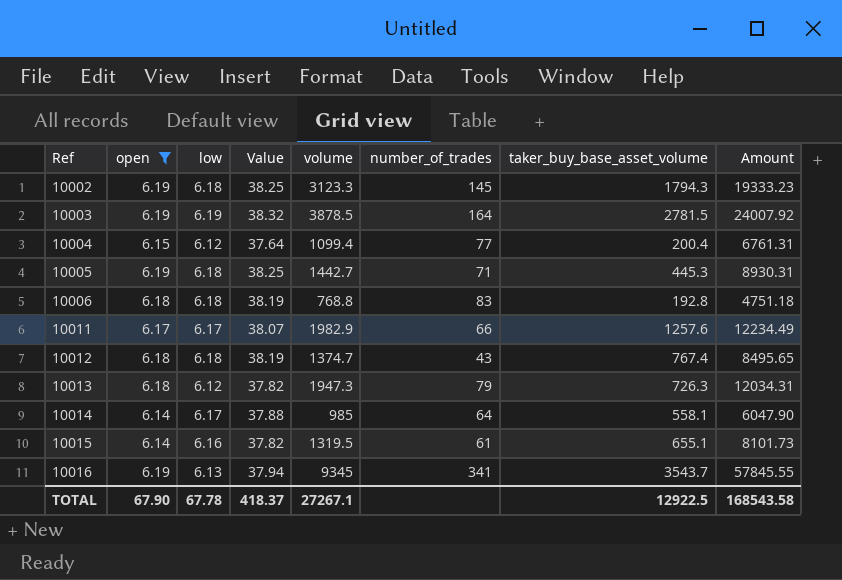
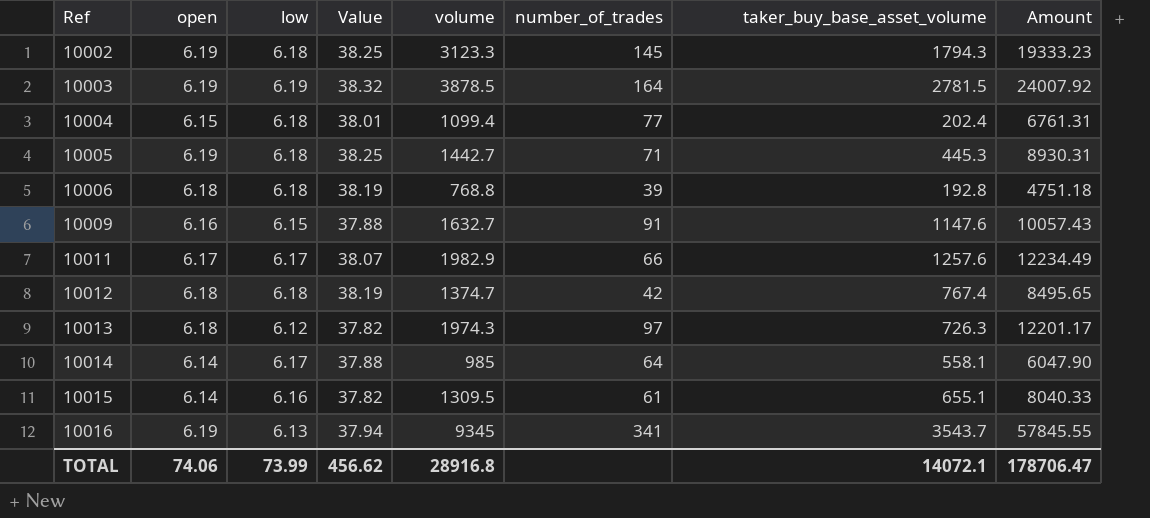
filter: open != 6.16 -> none
10004 | low: 6.12 -> 6.18
10004 | Value: 37.64 -> 38.01
10004 | taker_buy_base_asset_volume: 200.4 -> 202.4
10006 | number_of_trades: 83 -> 39
10012 | number_of_trades: 43 -> 42
10013 | volume: 1947.3 -> 1974.3
10013 | number_of_trades: 79 -> 97
10013 | Amount: 12034.31 -> 12201.17
10015 | volume: 1319.5 -> 1309.5
10015 | Amount: 8101.73 -> 8040.33
TOTAL | open: 67.90 -> 74.06
TOTAL | low: 67.78 -> 73.99
TOTAL | Value: 418.37 -> 456.62
TOTAL | volume: 27267.1 -> 28916.8
TOTAL | taker_buy_base_asset_volume: 12922.5 -> 14072.1
TOTAL | Amount: 168543.58 -> 178706.47

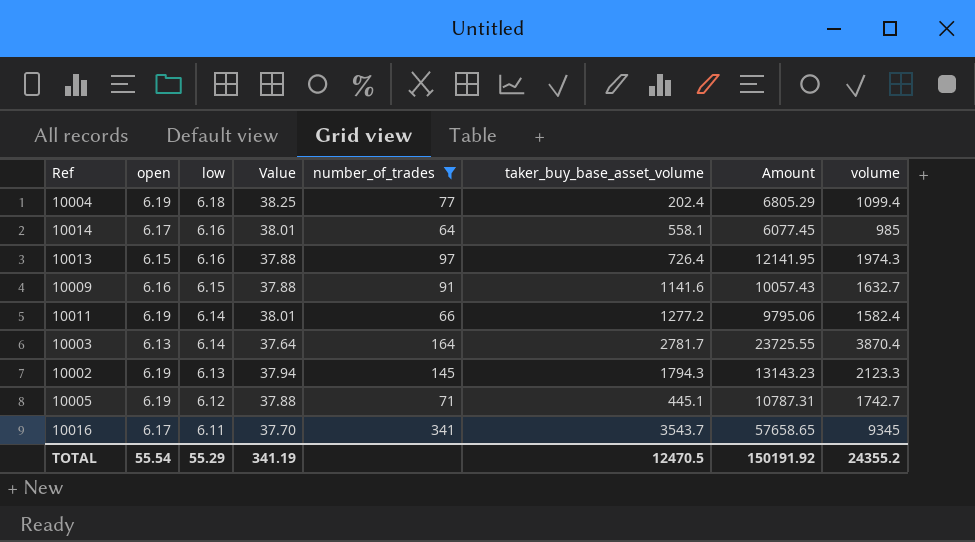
filter: none -> number_of_trades >= 64
row order: Ref ascending -> low descending
column volume | position: 5 -> 8
10004 | open: 6.15 -> 6.19
10004 | Value: 38.01 -> 38.25
10004 | Amount: 6761.31 -> 6805.29
10014 | open: 6.14 -> 6.17
10014 | low: 6.17 -> 6.16
10014 | Value: 37.88 -> 38.01
10014 | Amount: 6047.90 -> 6077.45
10013 | open: 6.18 -> 6.15
10013 | low: 6.12 -> 6.16
10013 | Value: 37.82 -> 37.88
10013 | taker_buy_base_asset_volume: 726.3 -> 726.4
10013 | Amount: 12201.17 -> 12141.95
10009 | taker_buy_base_asset_volume: 1147.6 -> 1141.6
10011 | open: 6.17 -> 6.19
10011 | low: 6.17 -> 6.14
10011 | Value: 38.07 -> 38.01
10011 | taker_buy_base_asset_volume: 1257.6 -> 1277.2
10011 | Amount: 12234.49 -> 9795.06
10011 | volume: 1982.9 -> 1582.4
10003 | open: 6.19 -> 6.13
10003 | low: 6.19 -> 6.14
10003 | Value: 38.32 -> 37.64
10003 | taker_buy_base_asset_volume: 2781.5 -> 2781.7
10003 | Amount: 24007.92 -> 23725.55
10003 | volume: 3878.5 -> 3870.4
10002 | low: 6.18 -> 6.13
10002 | Value: 38.25 -> 37.94
10002 | Amount: 19333.23 -> 13143.23
10002 | volume: 3123.3 -> 2123.3
10005 | low: 6.18 -> 6.12
10005 | Value: 38.25 -> 37.88
10005 | taker_buy_base_asset_volume: 445.3 -> 445.1
10005 | Amount: 8930.31 -> 10787.31
10005 | volume: 1442.7 -> 1742.7
10016 | open: 6.19 -> 6.17
10016 | low: 6.13 -> 6.11
10016 | Value: 37.94 -> 37.70
10016 | Amount: 57845.55 -> 57658.65
TOTAL | open: 74.06 -> 55.54
TOTAL | low: 73.99 -> 55.29
TOTAL | Value: 456.62 -> 341.19
TOTAL | taker_buy_base_asset_volume: 14072.1 -> 12470.5
TOTAL | Amount: 178706.47 -> 150191.92
TOTAL | volume: 28916.8 -> 24355.2

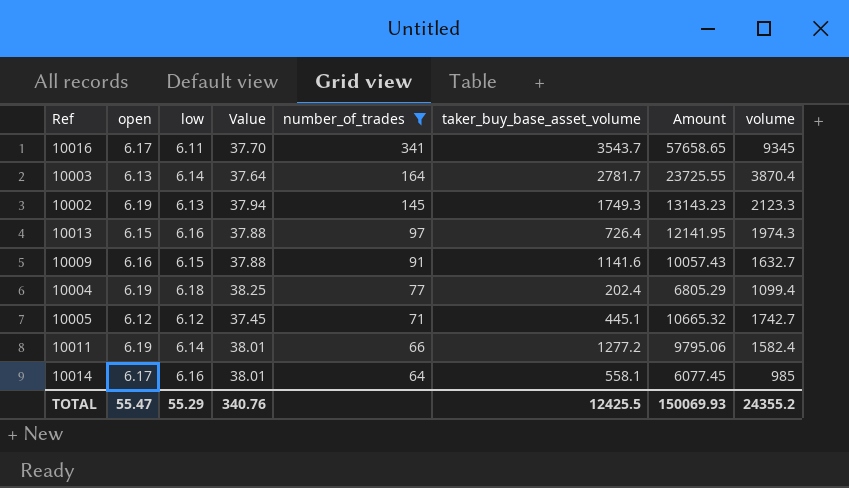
row order: low descending -> number_of_trades descending
10002 | taker_buy_base_asset_volume: 1794.3 -> 1749.3
10005 | open: 6.19 -> 6.12
10005 | Value: 37.88 -> 37.45
10005 | Amount: 10787.31 -> 10665.32
TOTAL | open: 55.54 -> 55.47
TOTAL | Value: 341.19 -> 340.76
TOTAL | taker_buy_base_asset_volume: 12470.5 -> 12425.5
TOTAL | Amount: 150191.92 -> 150069.93

